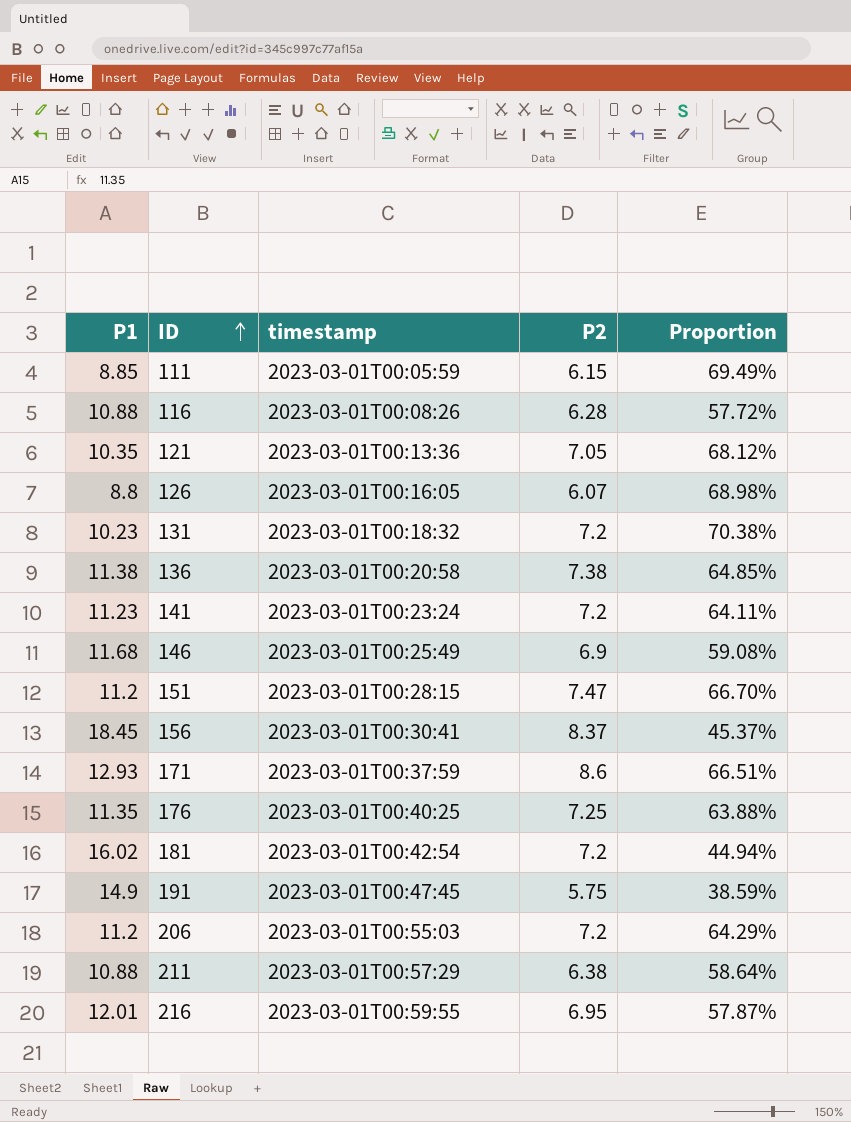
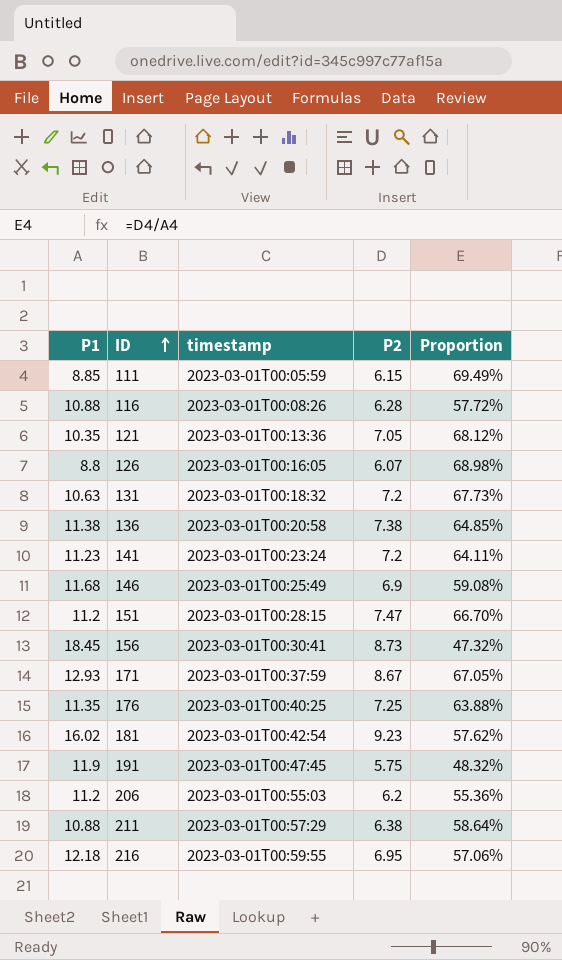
131 | P1: 10.23 -> 10.63
131 | Proportion: 70.38% -> 67.73%
156 | P2: 8.37 -> 8.73
156 | Proportion: 45.37% -> 47.32%
171 | P2: 8.6 -> 8.67
171 | Proportion: 66.51% -> 67.05%
181 | P2: 7.2 -> 9.23
181 | Proportion: 44.94% -> 57.62%
191 | P1: 14.9 -> 11.9
191 | Proportion: 38.59% -> 48.32%
206 | P2: 7.2 -> 6.2
206 | Proportion: 64.29% -> 55.36%
216 | P1: 12.01 -> 12.18
216 | Proportion: 57.87% -> 57.06%

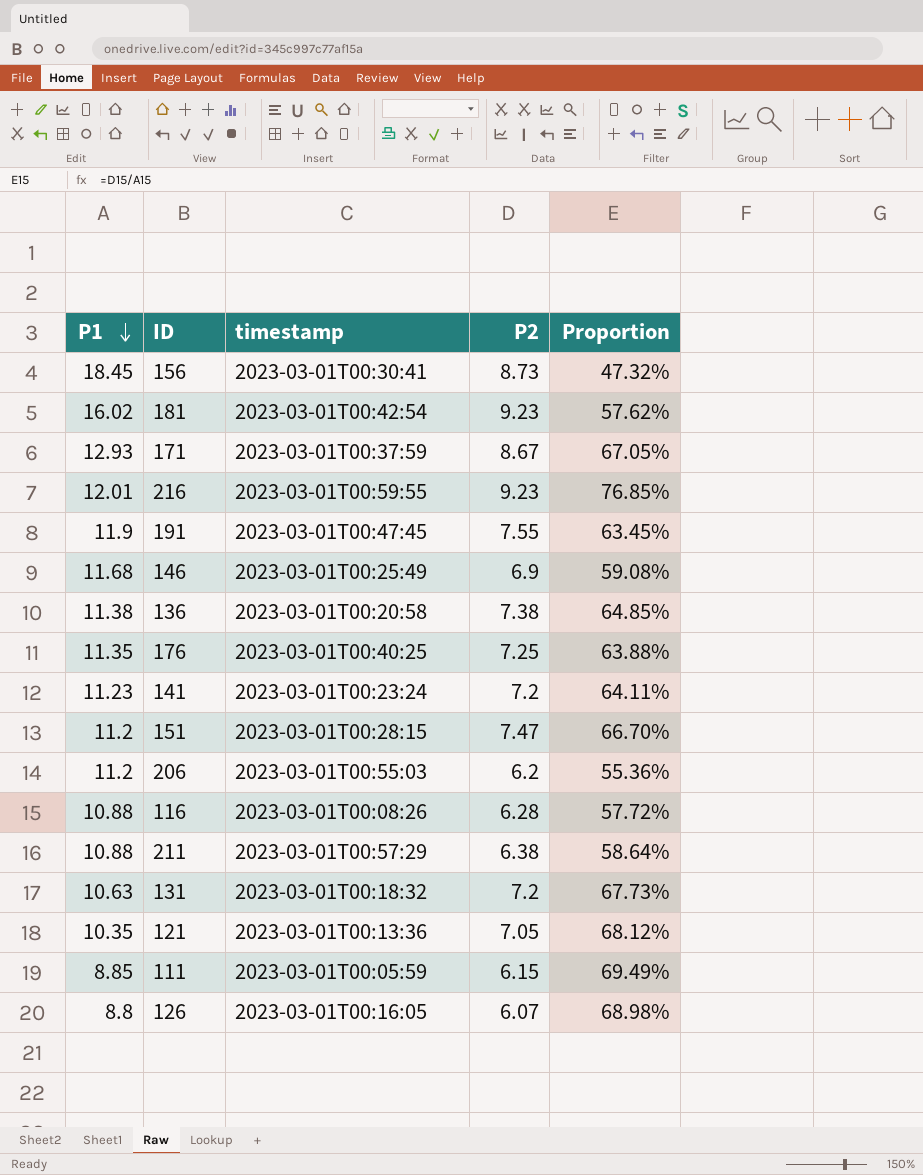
row order: ID ascending -> P1 descending
216 | P1: 12.18 -> 12.01
216 | P2: 6.95 -> 9.23
216 | Proportion: 57.06% -> 76.85%
191 | P2: 5.75 -> 7.55
191 | Proportion: 48.32% -> 63.45%

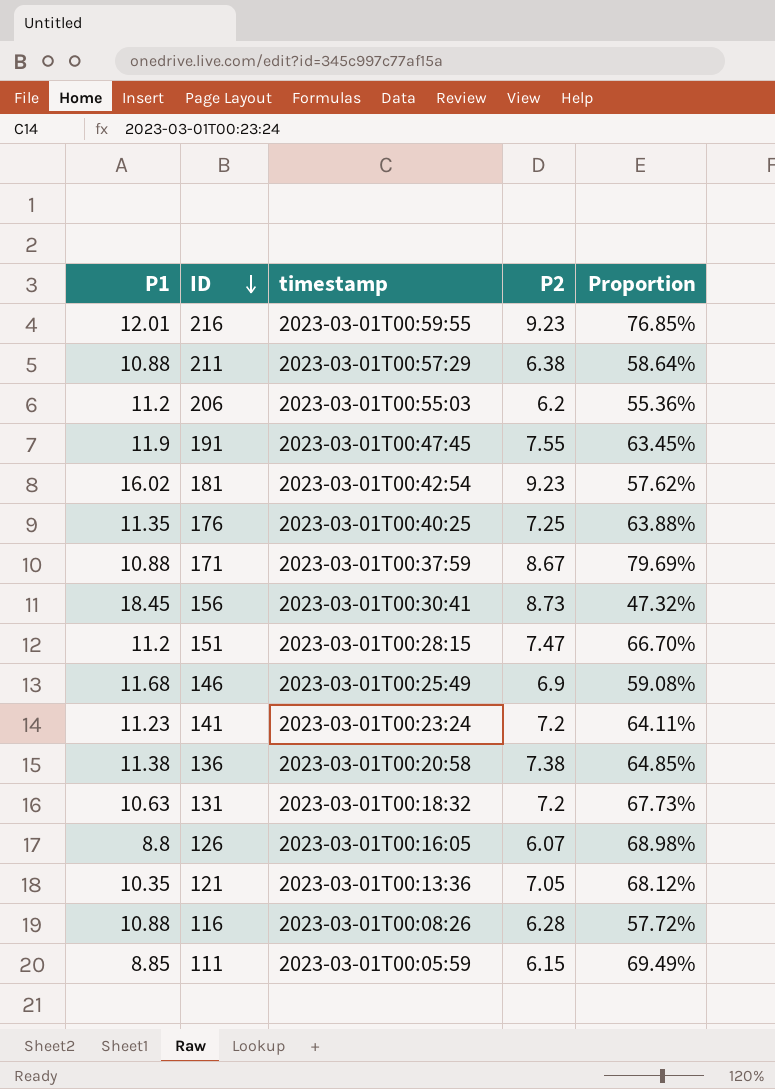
row order: P1 descending -> ID descending
171 | P1: 12.93 -> 10.88
171 | Proportion: 67.05% -> 79.69%

